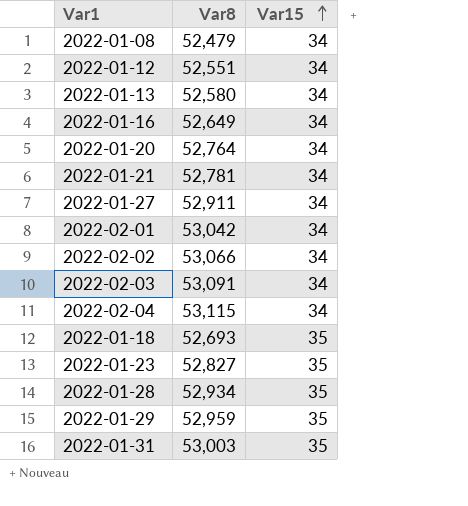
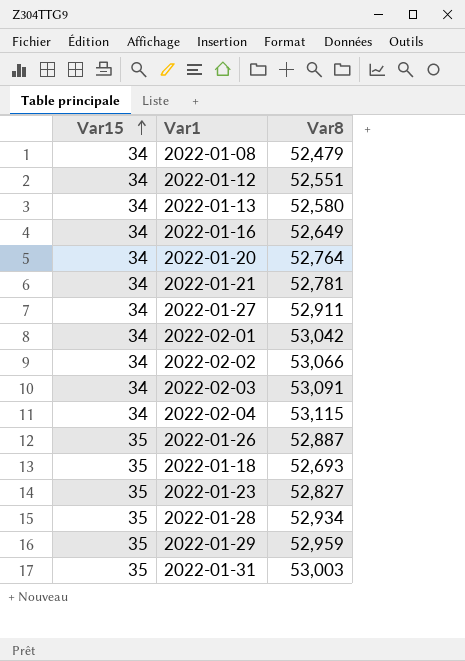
column Var15 | position: 3 -> 1
row 2022-01-26: none -> 35 | 52,887

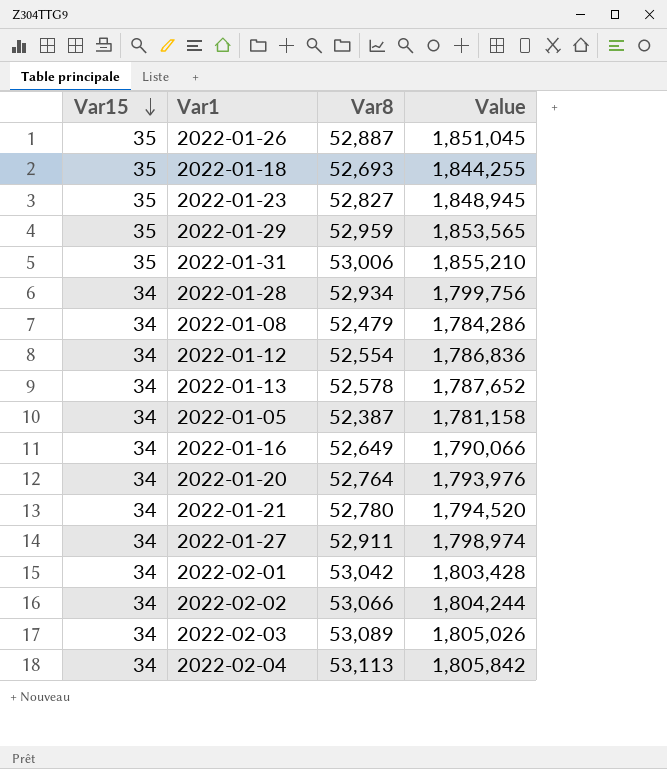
row order: Var15 ascending -> Var15 descending
column Value | formula: none -> [Var15] * [Var8]
2022-01-31 | Var8: 53,003 -> 53,006
2022-01-28 | Var15: 35 -> 34
2022-01-12 | Var8: 52,551 -> 52,554
2022-01-13 | Var8: 52,580 -> 52,578
row 2022-01-05: none -> 34 | 52,387 | 1,781,158
2022-01-21 | Var8: 52,781 -> 52,780
2022-02-03 | Var8: 53,091 -> 53,089
2022-02-04 | Var8: 53,115 -> 53,113

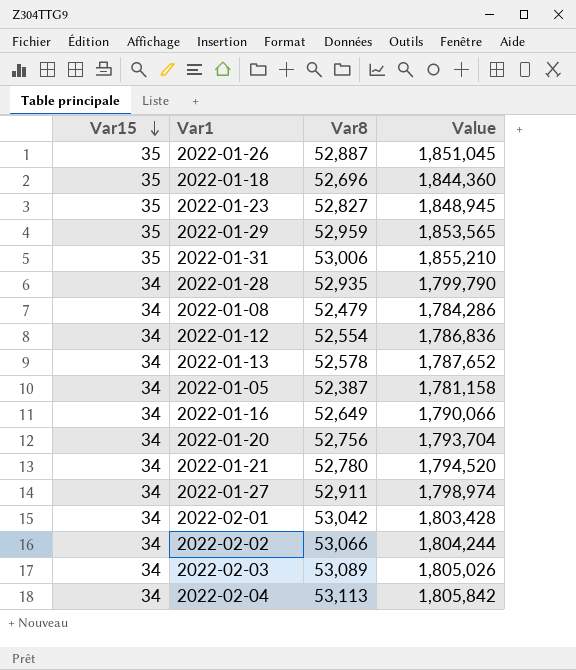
2022-01-18 | Var8: 52,693 -> 52,696
2022-01-18 | Value: 1,844,255 -> 1,844,360
2022-01-28 | Var8: 52,934 -> 52,935
2022-01-28 | Value: 1,799,756 -> 1,799,790
2022-01-20 | Var8: 52,764 -> 52,756
2022-01-20 | Value: 1,793,976 -> 1,793,704

